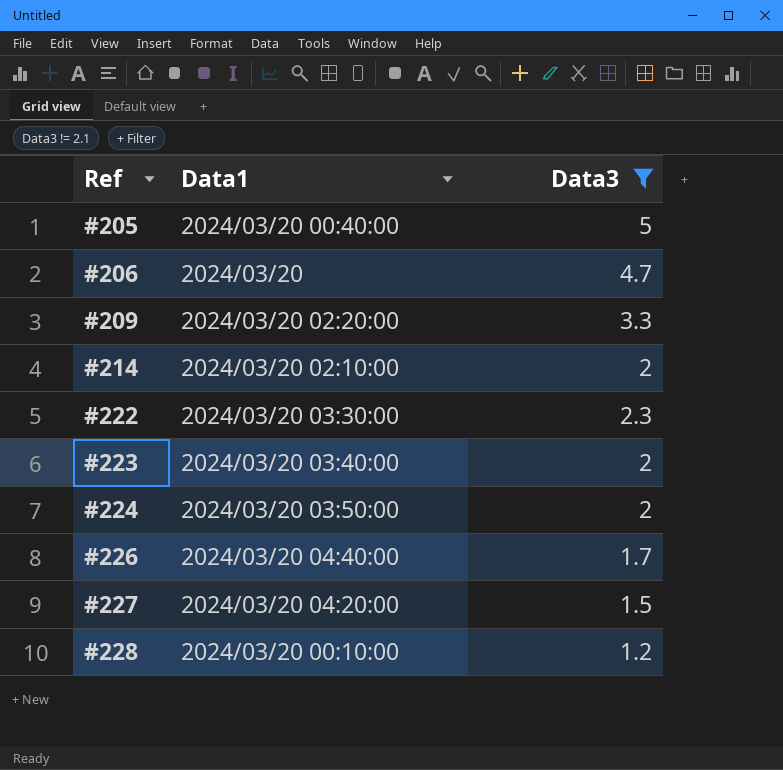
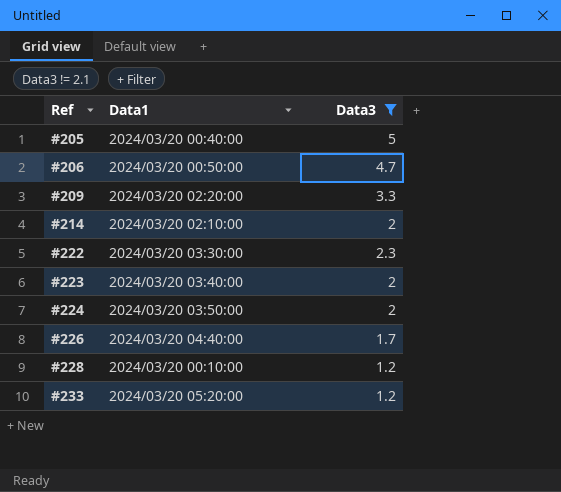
row #227: 2024/03/20 04:20:00 | 1.5 -> none
#206 | Data1: 2024/03/20 -> 2024/03/20 00:50:00
row #233: none -> 2024/03/20 05:20:00 | 1.2

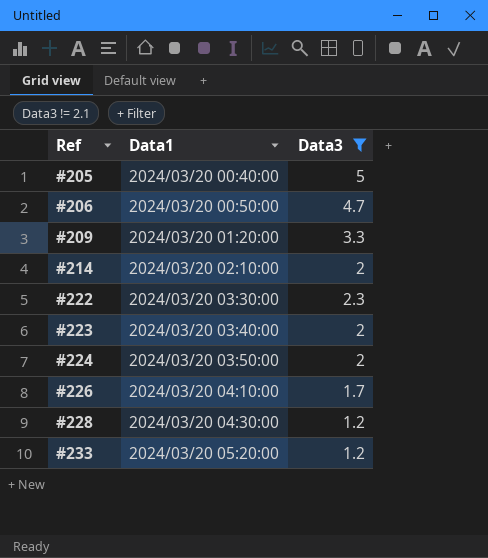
#209 | Data1: 2024/03/20 02:20:00 -> 2024/03/20 01:20:00
#226 | Data1: 2024/03/20 04:40:00 -> 2024/03/20 04:10:00
#228 | Data1: 2024/03/20 00:10:00 -> 2024/03/20 04:30:00

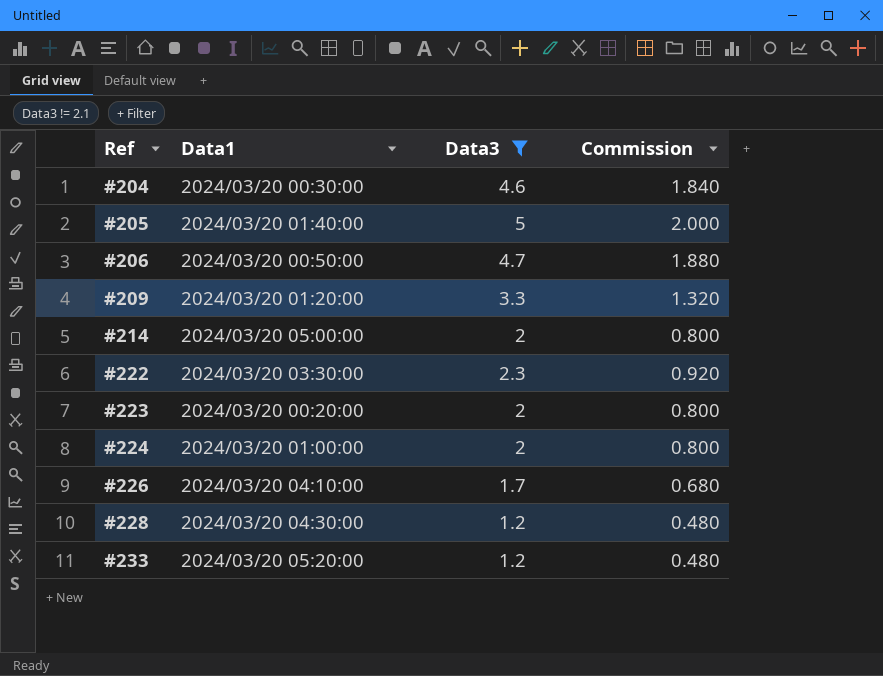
column Commission | formula: none -> [Data3] * 0.4
row #204: none -> 2024/03/20 00:30:00 | 4.6 | 1.840
#205 | Data1: 2024/03/20 00:40:00 -> 2024/03/20 01:40:00
#214 | Data1: 2024/03/20 02:10:00 -> 2024/03/20 05:00:00
#223 | Data1: 2024/03/20 03:40:00 -> 2024/03/20 00:20:00
#224 | Data1: 2024/03/20 03:50:00 -> 2024/03/20 01:00:00

